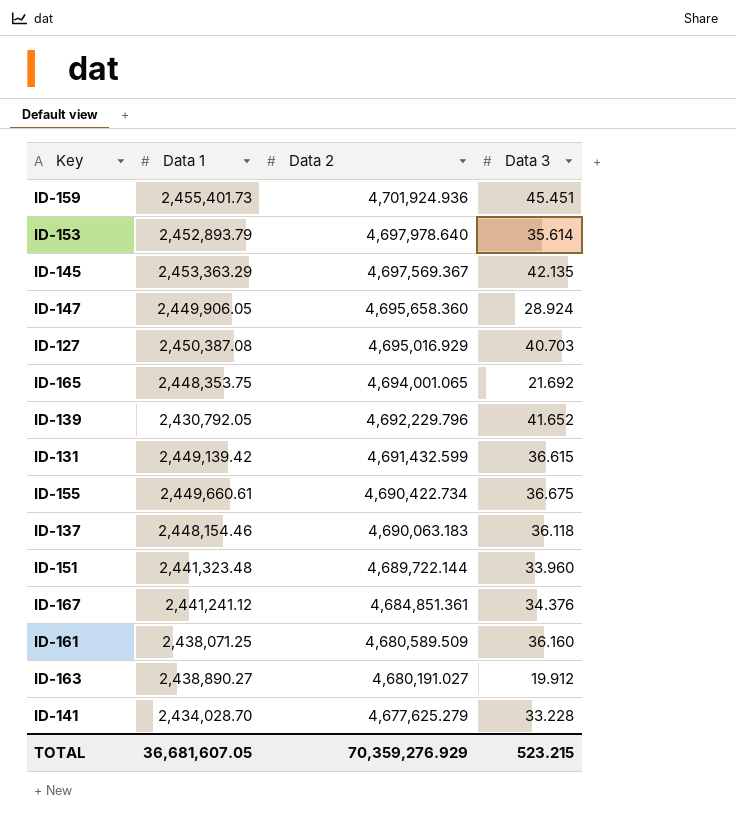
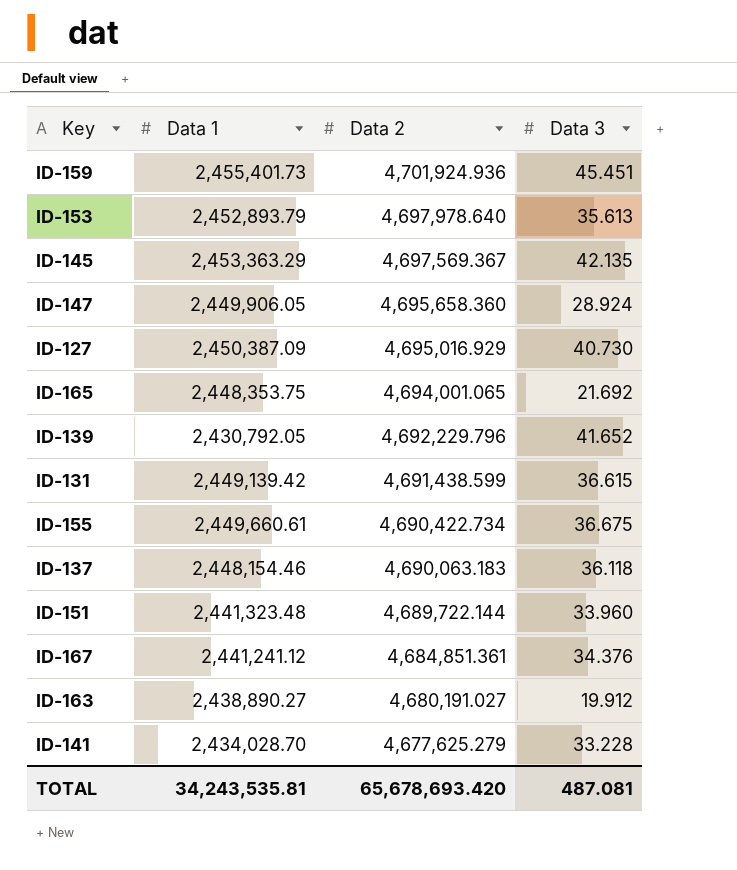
row ID-161: 2,438,071.25 | 4,680,589.509 | 36.160 -> none
ID-153 | Data 3: 35.614 -> 35.613
ID-127 | Data 1: 2,450,387.08 -> 2,450,387.09
ID-127 | Data 3: 40.703 -> 40.730
ID-131 | Data 2: 4,691,432.599 -> 4,691,438.599
TOTAL | Data 1: 36,681,607.05 -> 34,243,535.81
TOTAL | Data 2: 70,359,276.929 -> 65,678,693.420
TOTAL | Data 3: 523.215 -> 487.081

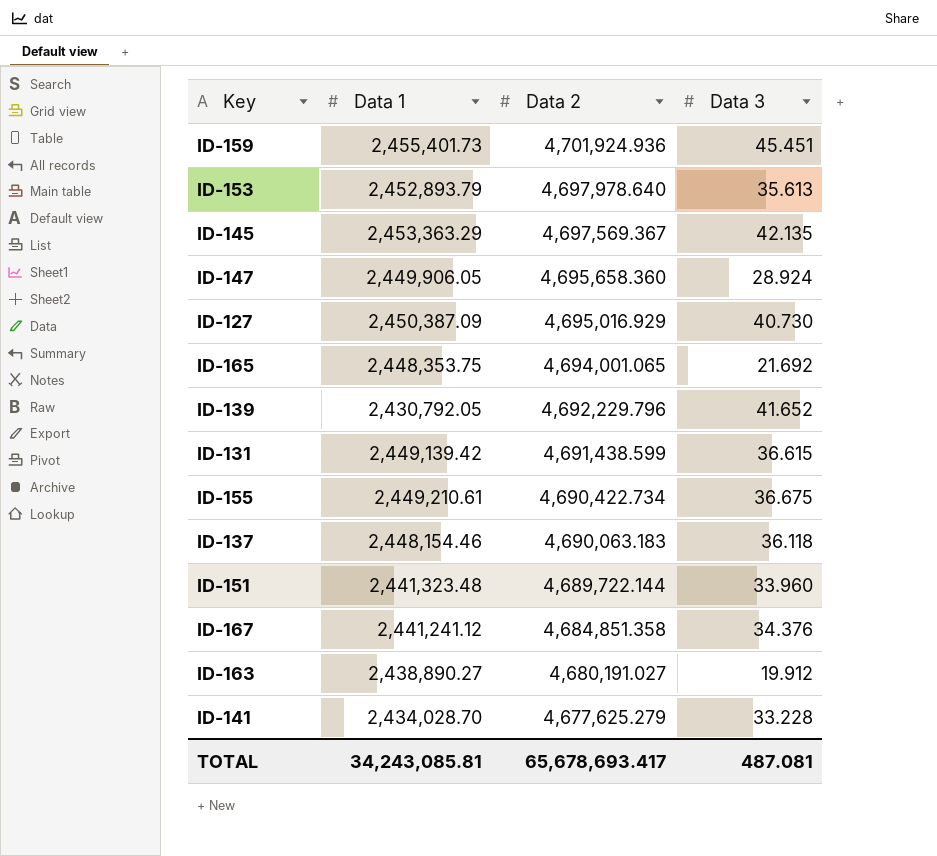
ID-155 | Data 1: 2,449,660.61 -> 2,449,210.61
ID-167 | Data 2: 4,684,851.361 -> 4,684,851.358
TOTAL | Data 1: 34,243,535.81 -> 34,243,085.81
TOTAL | Data 2: 65,678,693.420 -> 65,678,693.417

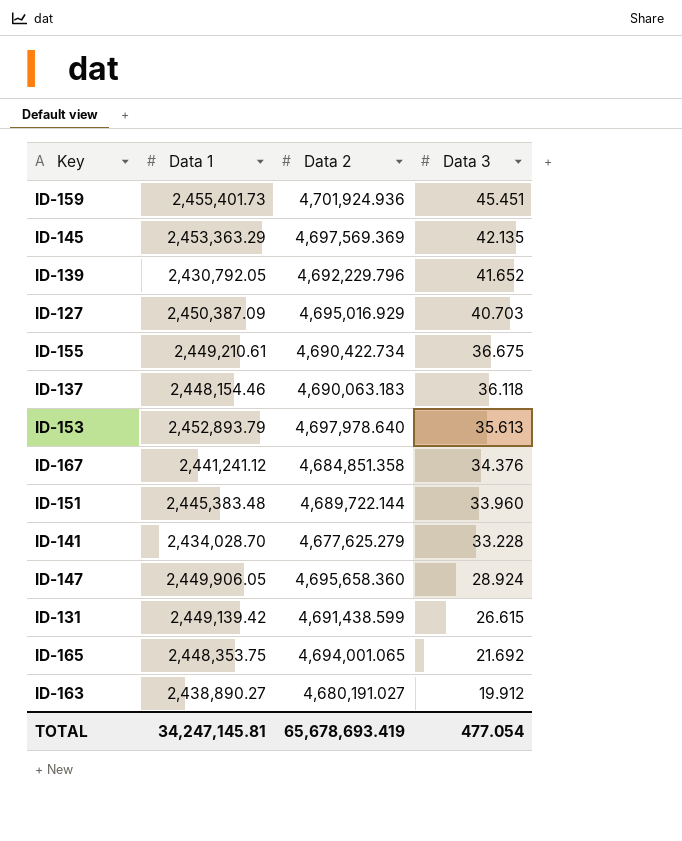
row order: Data 2 descending -> Data 3 descending
ID-145 | Data 2: 4,697,569.367 -> 4,697,569.369
ID-127 | Data 3: 40.730 -> 40.703
ID-151 | Data 1: 2,441,323.48 -> 2,445,383.48
ID-131 | Data 3: 36.615 -> 26.615
TOTAL | Data 1: 34,243,085.81 -> 34,247,145.81
TOTAL | Data 2: 65,678,693.417 -> 65,678,693.419
TOTAL | Data 3: 487.081 -> 477.054

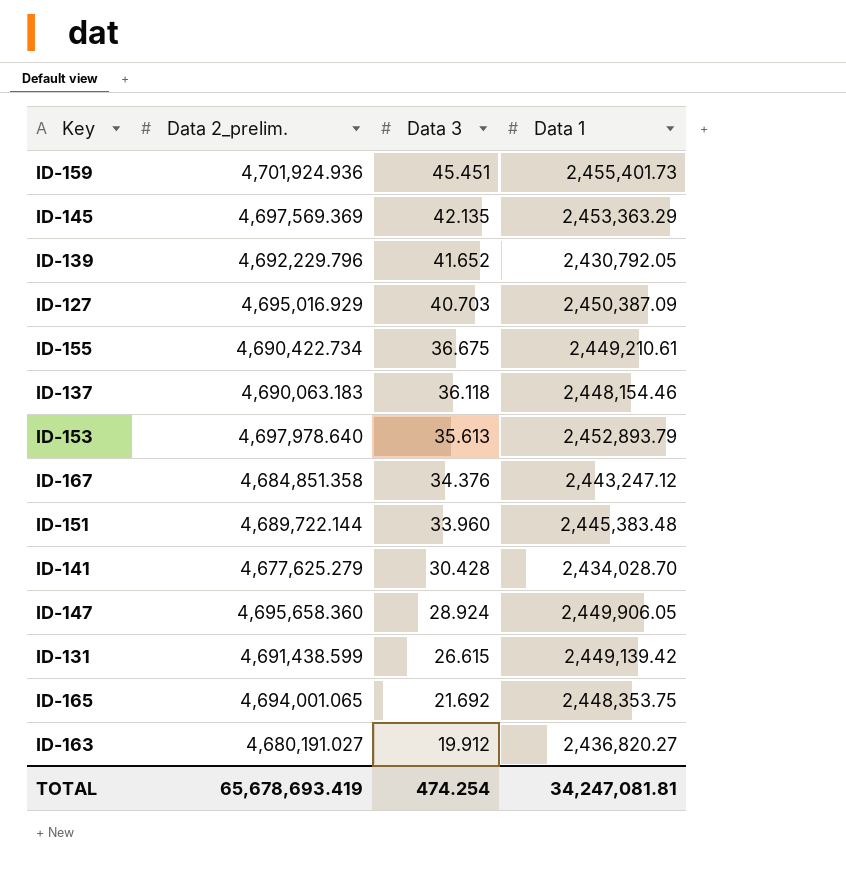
column name: Data 2 -> Data 2_prelim.
column Data 1 | position: 2 -> 4
ID-167 | Data 1: 2,441,241.12 -> 2,443,247.12
ID-141 | Data 3: 33.228 -> 30.428
ID-163 | Data 1: 2,438,890.27 -> 2,436,820.27
TOTAL | Data 3: 477.054 -> 474.254
TOTAL | Data 1: 34,247,145.81 -> 34,247,081.81

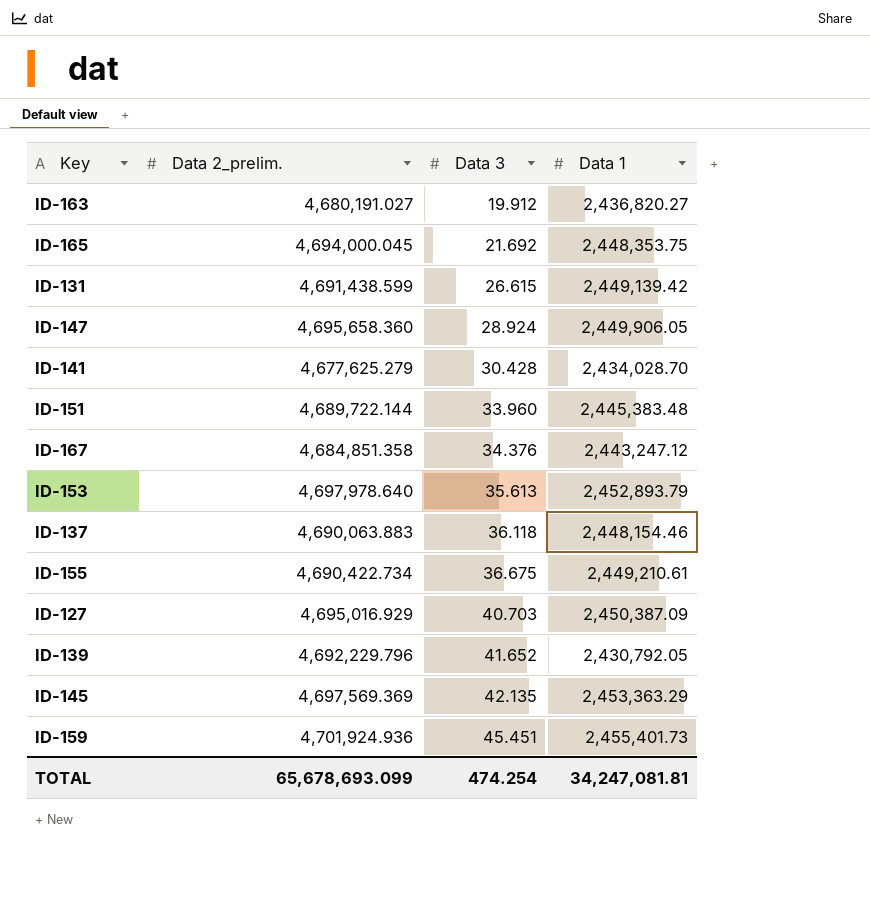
row order: Data 3 descending -> Data 3 ascending
ID-165 | Data 2_prelim.: 4,694,001.065 -> 4,694,000.045
ID-137 | Data 2_prelim.: 4,690,063.183 -> 4,690,063.883
TOTAL | Data 2_prelim.: 65,678,693.419 -> 65,678,693.099

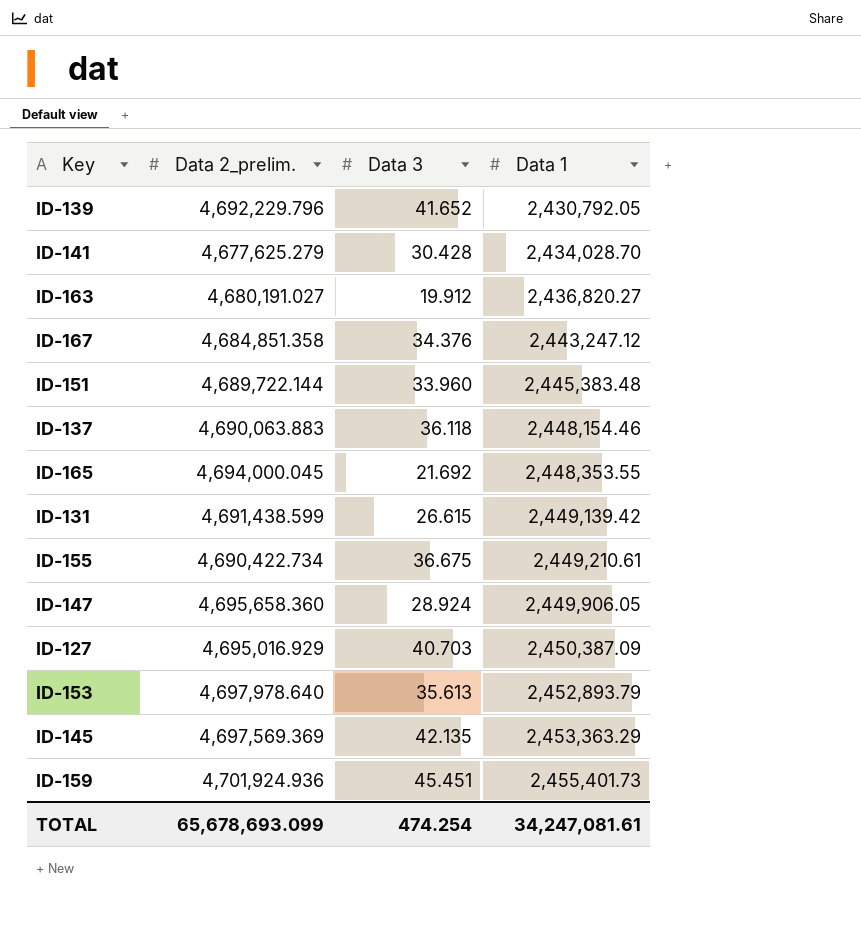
row order: Data 3 ascending -> Data 1 ascending
ID-165 | Data 1: 2,448,353.75 -> 2,448,353.55
TOTAL | Data 1: 34,247,081.81 -> 34,247,081.61

